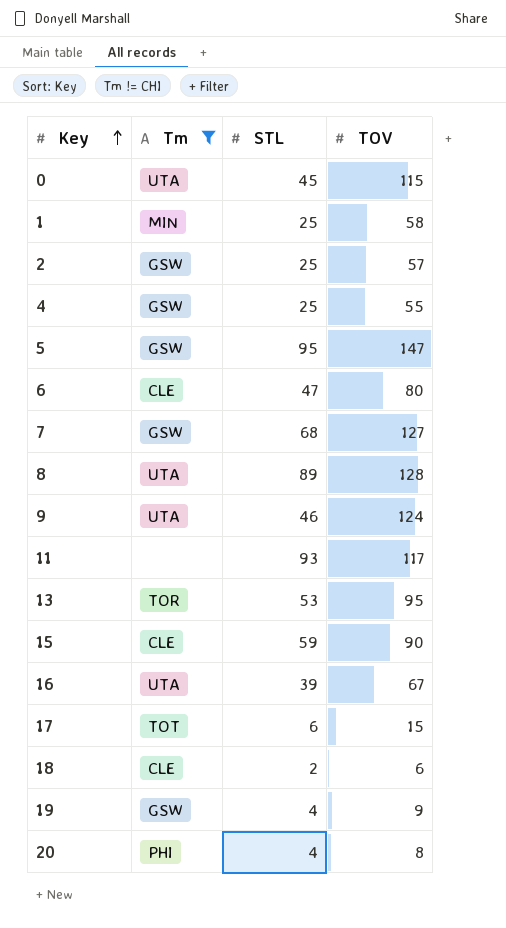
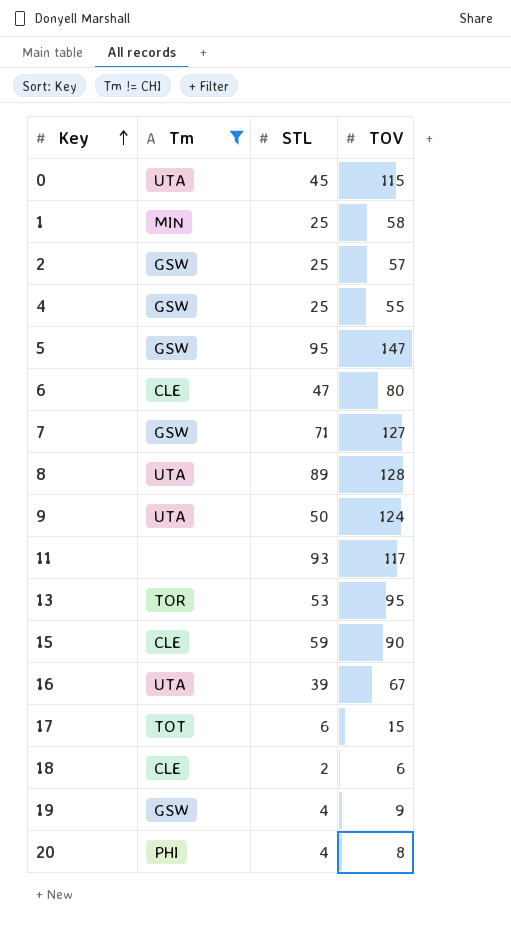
7 | STL: 68 -> 71
9 | STL: 46 -> 50

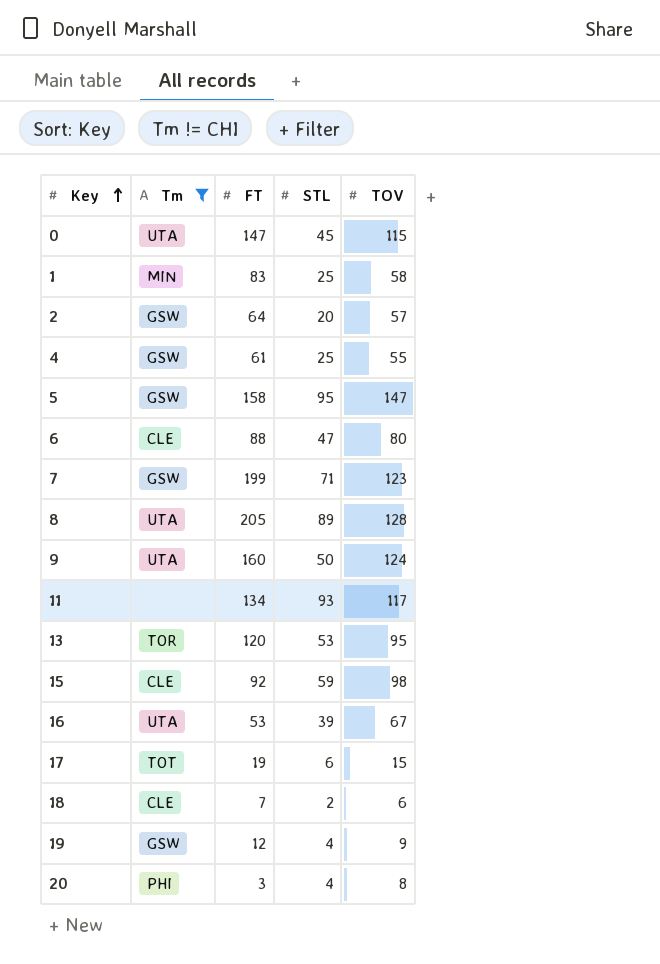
column FT | position: none -> 3
2 | STL: 25 -> 20
7 | TOV: 127 -> 123
15 | TOV: 90 -> 98

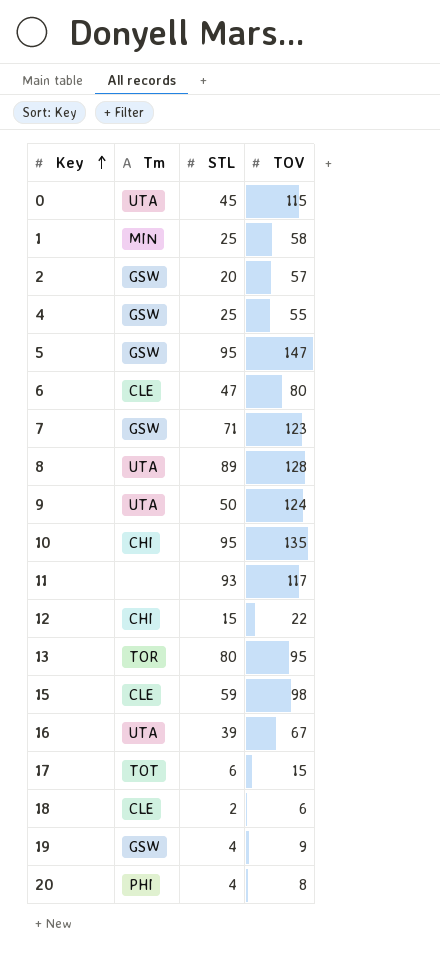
filter: Tm != CHI -> none
column FT | position: 3 -> none
13 | STL: 53 -> 80

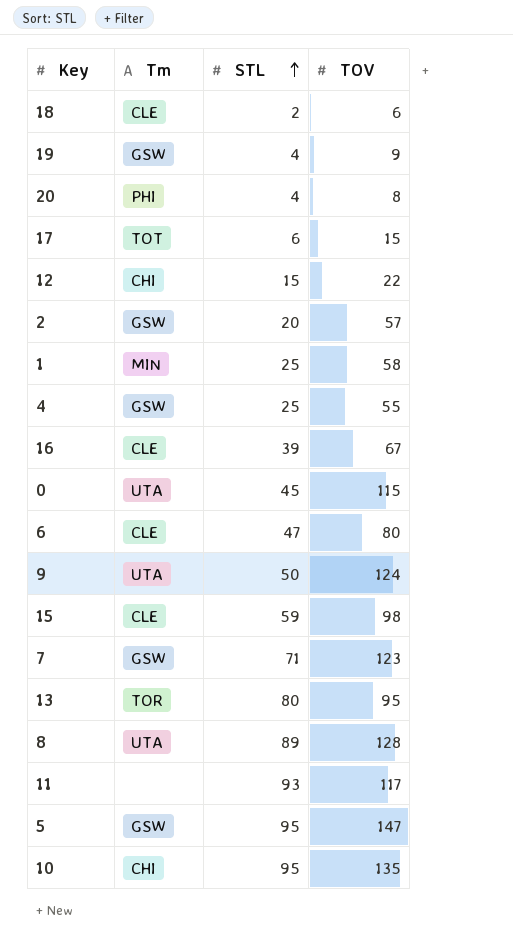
row order: Key ascending -> STL ascending
16 | Tm: UTA -> CLE

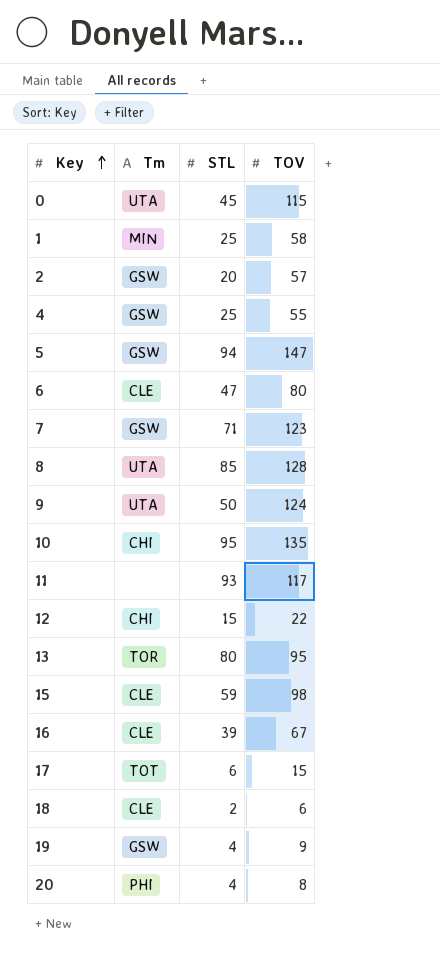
row order: STL ascending -> Key ascending
5 | STL: 95 -> 94
8 | STL: 89 -> 85

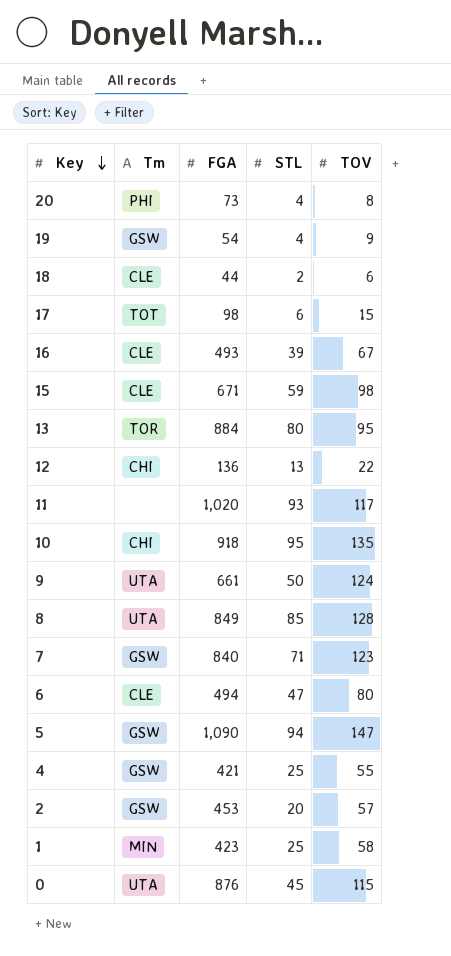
row order: Key ascending -> Key descending
column FGA | position: none -> 3
12 | STL: 15 -> 13

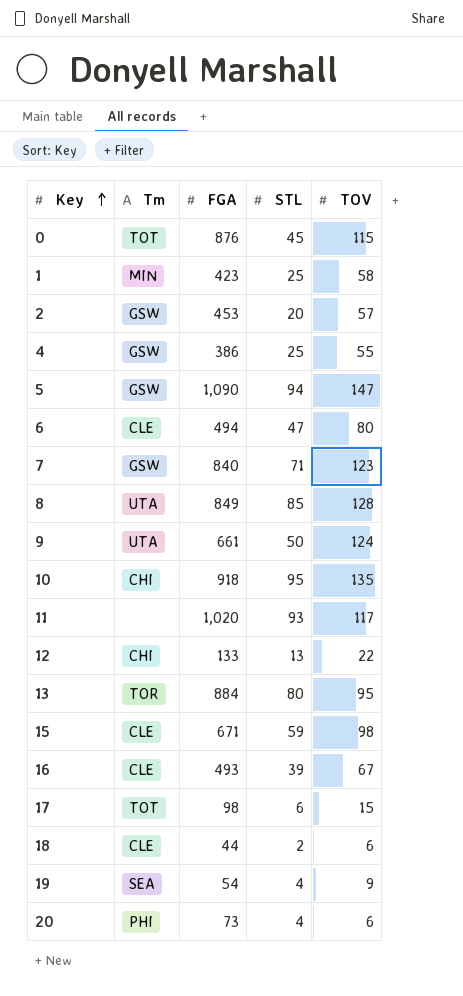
row order: Key descending -> Key ascending
0 | Tm: UTA -> TOT
4 | FGA: 421 -> 386
12 | FGA: 136 -> 133
19 | Tm: GSW -> SEA
20 | TOV: 8 -> 6

